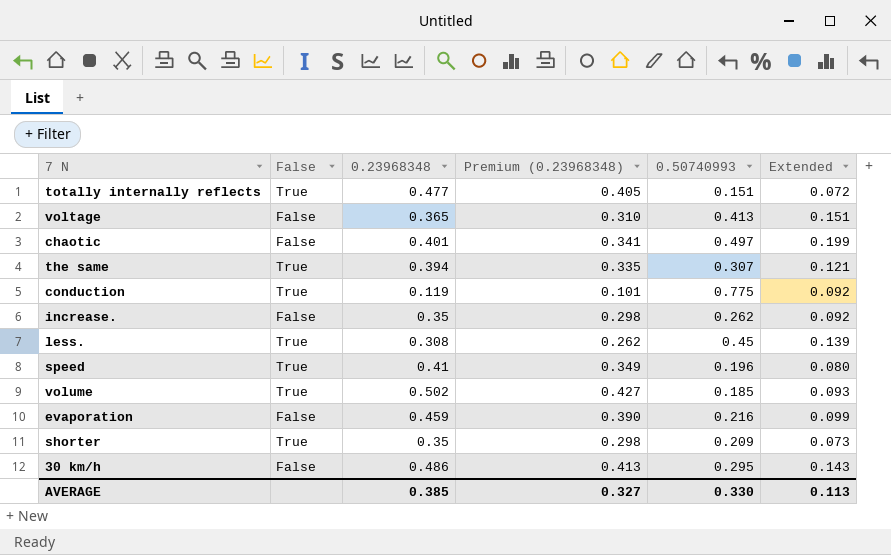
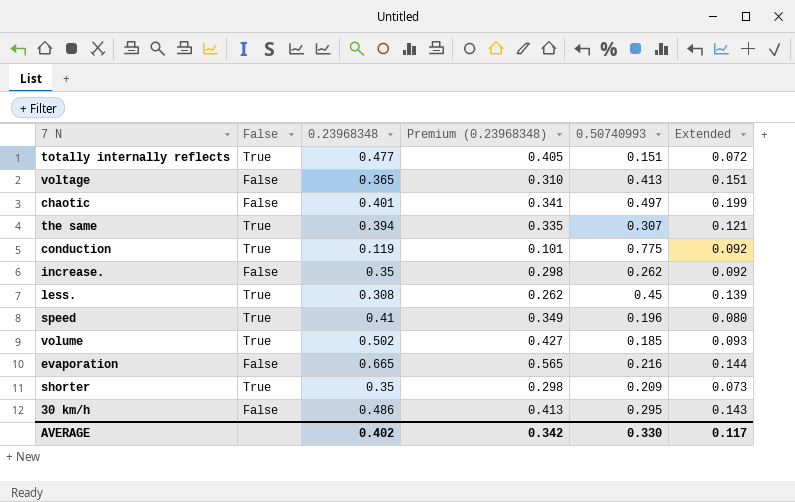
evaporation | 0.23968348: 0.459 -> 0.665
evaporation | Premium (0.23968348): 0.390 -> 0.565
evaporation | Extended: 0.099 -> 0.144
AVERAGE | 0.23968348: 0.385 -> 0.402
AVERAGE | Premium (0.23968348): 0.327 -> 0.342
AVERAGE | Extended: 0.113 -> 0.117

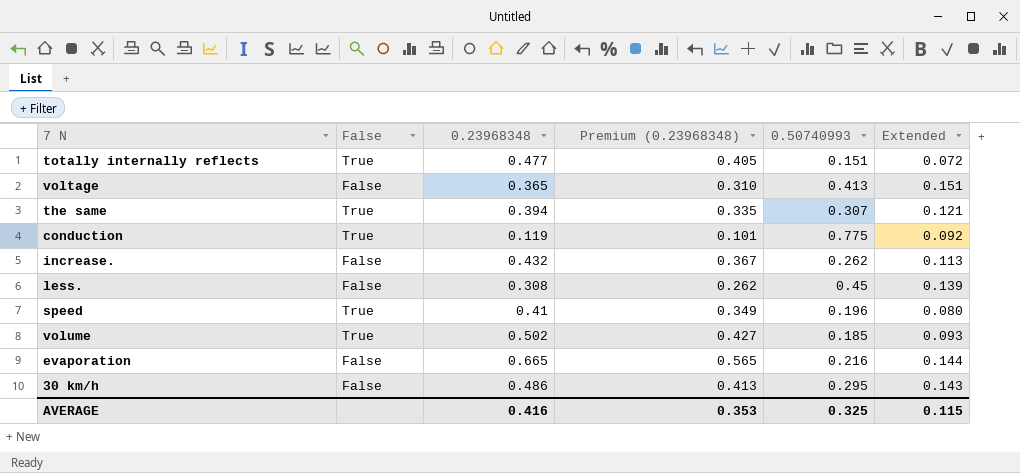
row chaotic: False | 0.401 | 0.341 | 0.497 | 0.199 -> none
row shorter: True | 0.35 | 0.298 | 0.209 | 0.073 -> none
increase. | 0.23968348: 0.35 -> 0.432
increase. | Premium (0.23968348): 0.298 -> 0.367
increase. | Extended: 0.092 -> 0.113
less. | False: True -> False
AVERAGE | 0.23968348: 0.402 -> 0.416
AVERAGE | Premium (0.23968348): 0.342 -> 0.353
AVERAGE | 0.50740993: 0.330 -> 0.325
AVERAGE | Extended: 0.117 -> 0.115

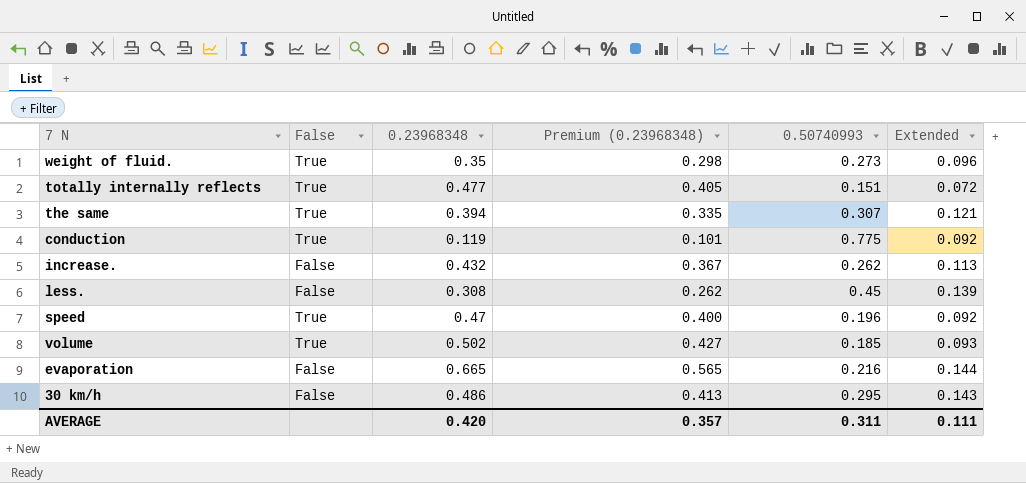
row voltage: False | 0.365 | 0.310 | 0.413 | 0.151 -> none
row weight of fluid.: none -> True | 0.35 | 0.298 | 0.273 | 0.096
speed | 0.23968348: 0.41 -> 0.47
speed | Premium (0.23968348): 0.349 -> 0.400
speed | Extended: 0.080 -> 0.092
AVERAGE | 0.23968348: 0.416 -> 0.420
AVERAGE | Premium (0.23968348): 0.353 -> 0.357
AVERAGE | 0.50740993: 0.325 -> 0.311
AVERAGE | Extended: 0.115 -> 0.111

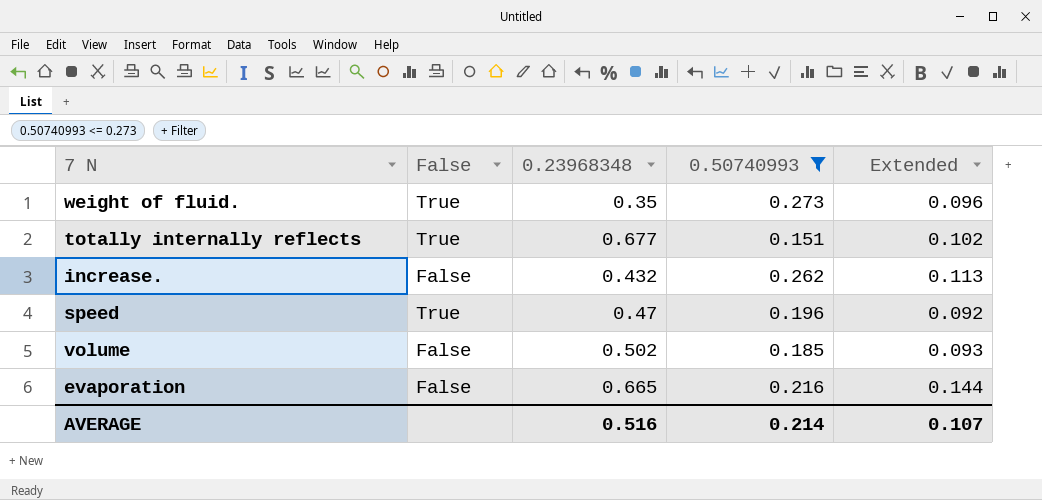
filter: none -> 0.50740993 <= 0.273
column Premium (0.23968348) | formula: [0.23968348] * 0.85 -> none
totally internally reflects | 0.23968348: 0.477 -> 0.677
totally internally reflects | Extended: 0.072 -> 0.102
volume | False: True -> False
AVERAGE | 0.23968348: 0.420 -> 0.516
AVERAGE | 0.50740993: 0.311 -> 0.214
AVERAGE | Extended: 0.111 -> 0.107

